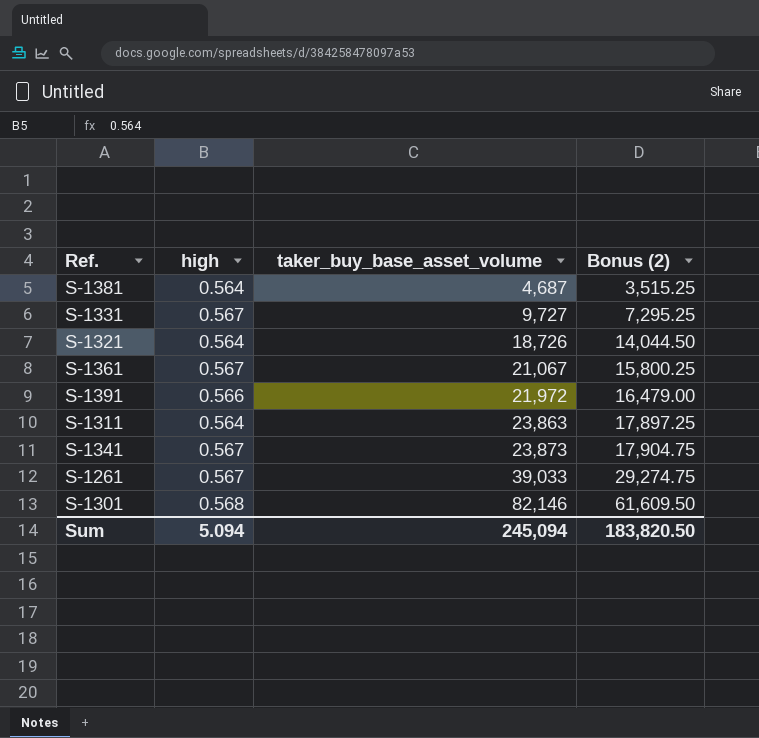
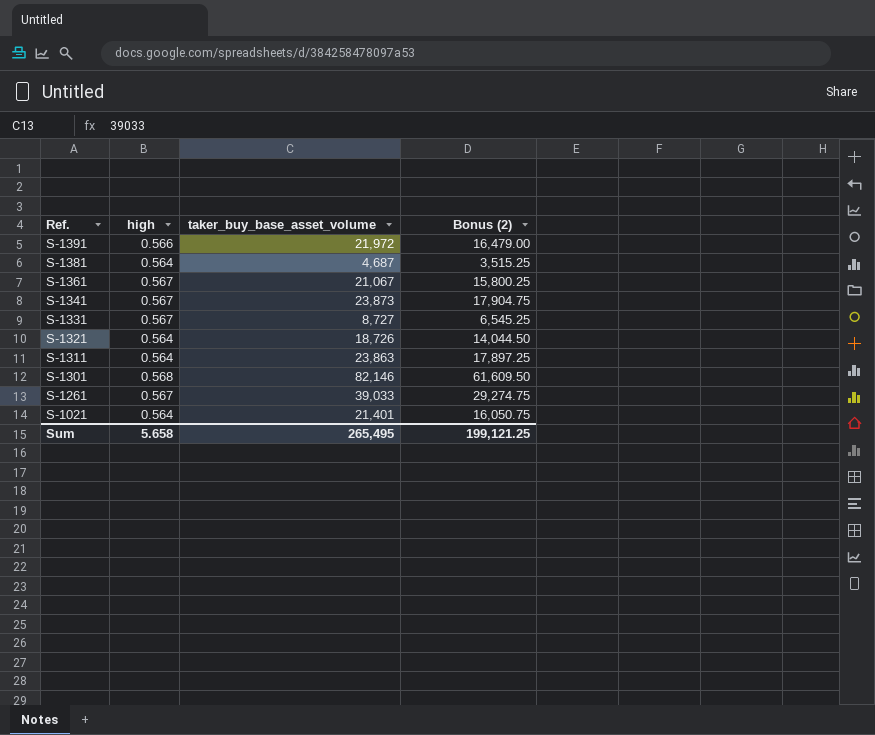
row order: taker_buy_base_asset_volume ascending -> Ref. descending
S-1331 | taker_buy_base_asset_volume: 9,727 -> 8,727
S-1331 | Bonus (2): 7,295.25 -> 6,545.25
row S-1021: none -> 0.564 | 21,401 | 16,050.75
Sum | high: 5.094 -> 5.658
Sum | taker_buy_base_asset_volume: 245,094 -> 265,495
Sum | Bonus (2): 183,820.50 -> 199,121.25

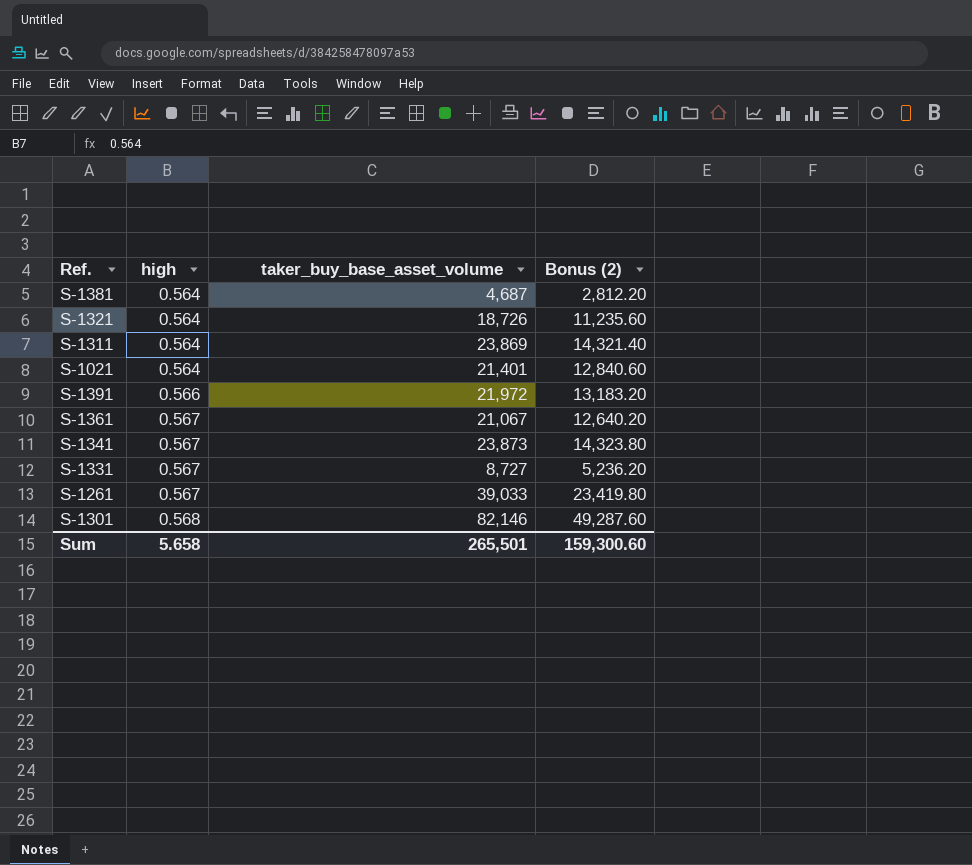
row order: Ref. descending -> high ascending
column Bonus (2) | formula: [taker_buy_base_asset_volume] * 0.75 -> [taker_buy_base_asset_volume] * 0.6
S-1311 | taker_buy_base_asset_volume: 23,863 -> 23,869
Sum | taker_buy_base_asset_volume: 265,495 -> 265,501
Sum | Bonus (2): 199,121.25 -> 159,300.60

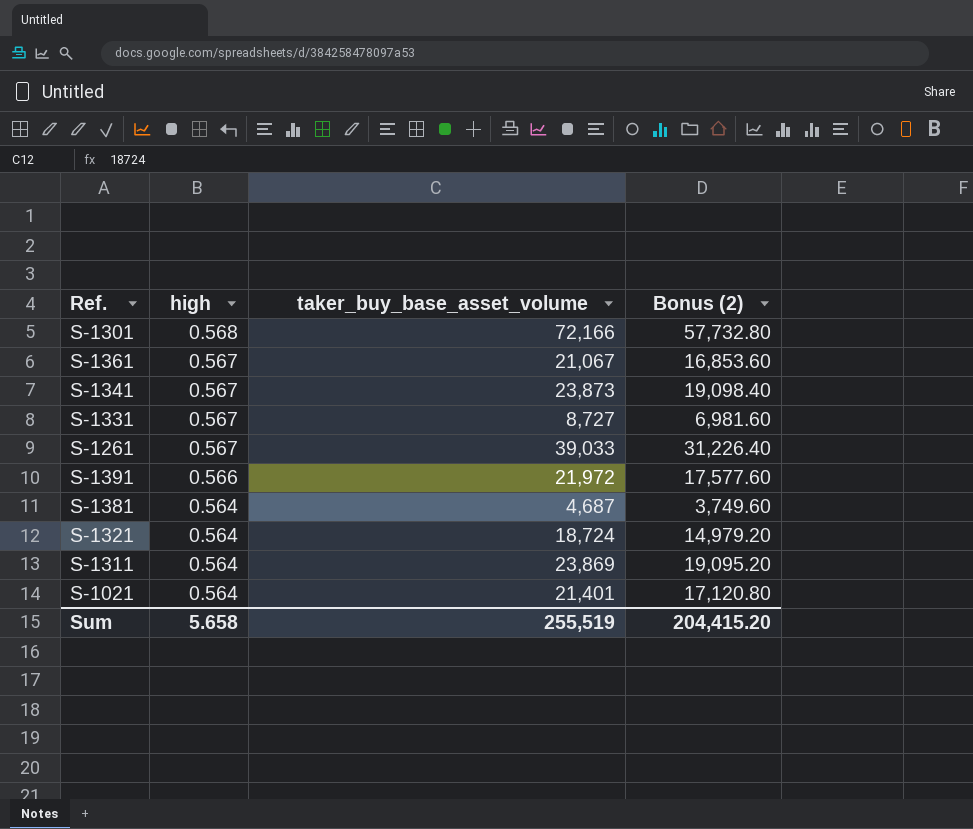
row order: high ascending -> high descending
column Bonus (2) | formula: [taker_buy_base_asset_volume] * 0.6 -> [taker_buy_base_asset_volume] * 0.8
S-1301 | taker_buy_base_asset_volume: 82,146 -> 72,166
S-1321 | taker_buy_base_asset_volume: 18,726 -> 18,724
Sum | taker_buy_base_asset_volume: 265,501 -> 255,519
Sum | Bonus (2): 159,300.60 -> 204,415.20

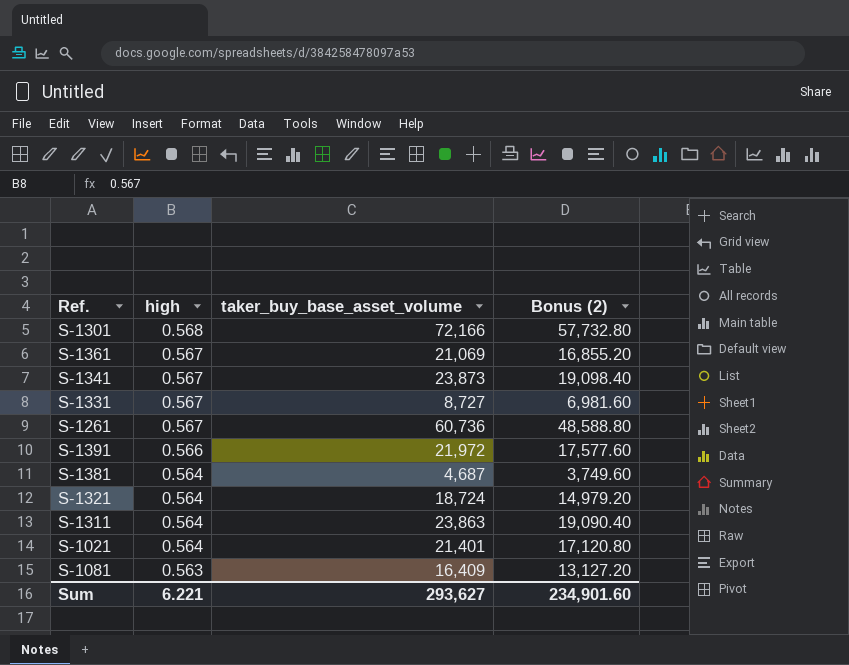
S-1361 | taker_buy_base_asset_volume: 21,067 -> 21,069
S-1361 | Bonus (2): 16,853.60 -> 16,855.20
S-1261 | taker_buy_base_asset_volume: 39,033 -> 60,736
S-1261 | Bonus (2): 31,226.40 -> 48,588.80
S-1311 | taker_buy_base_asset_volume: 23,869 -> 23,863
S-1311 | Bonus (2): 19,095.20 -> 19,090.40
row S-1081: none -> 0.563 | 16,409 | 13,127.20
Sum | high: 5.658 -> 6.221
Sum | taker_buy_base_asset_volume: 255,519 -> 293,627
Sum | Bonus (2): 204,415.20 -> 234,901.60

